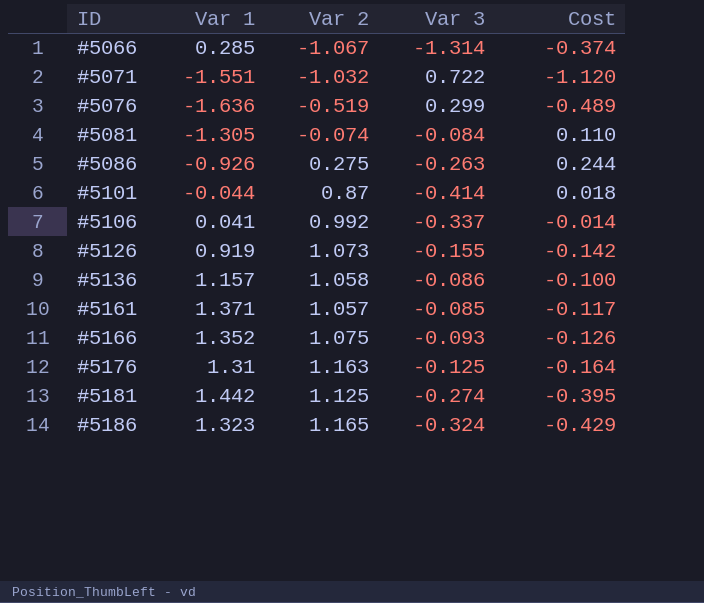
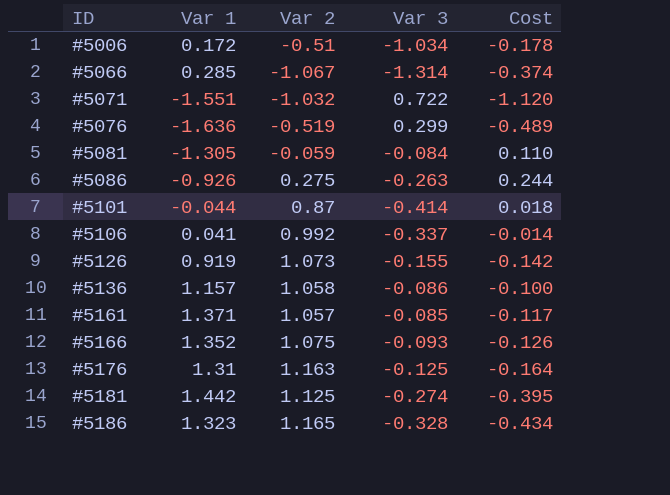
row #5006: none -> 0.172 | -0.51 | -1.034 | -0.178
#5081 | Var 2: -0.074 -> -0.059
#5186 | Var 3: -0.324 -> -0.328
#5186 | Cost: -0.429 -> -0.434

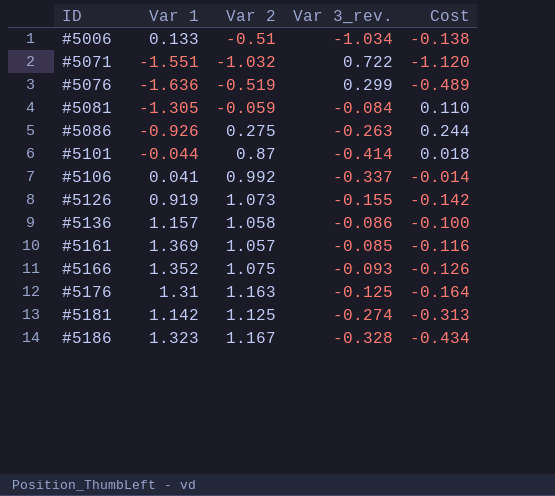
column name: Var 3 -> Var 3_rev.
row #5066: 0.285 | -1.067 | -1.314 | -0.374 -> none
#5006 | Var 1: 0.172 -> 0.133
#5006 | Cost: -0.178 -> -0.138
#5161 | Var 1: 1.371 -> 1.369
#5161 | Cost: -0.117 -> -0.116
#5181 | Var 1: 1.442 -> 1.142
#5181 | Cost: -0.395 -> -0.313
#5186 | Var 2: 1.165 -> 1.167

